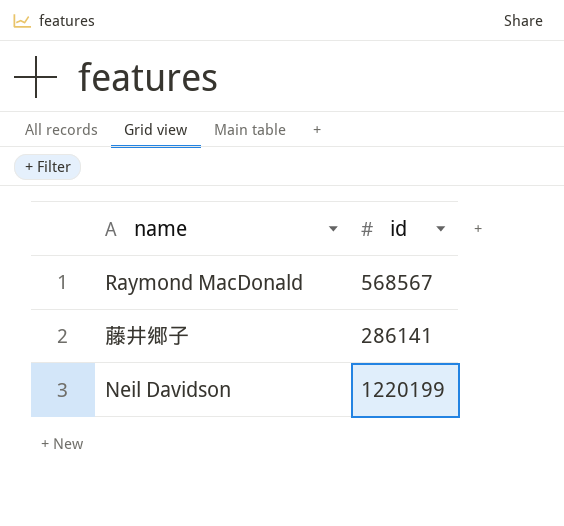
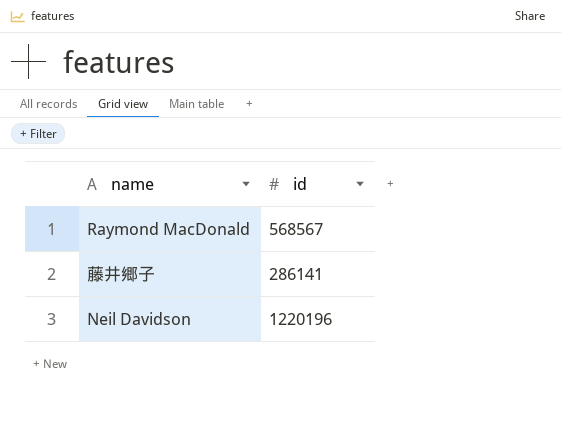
Neil Davidson | id: 1220199 -> 1220196

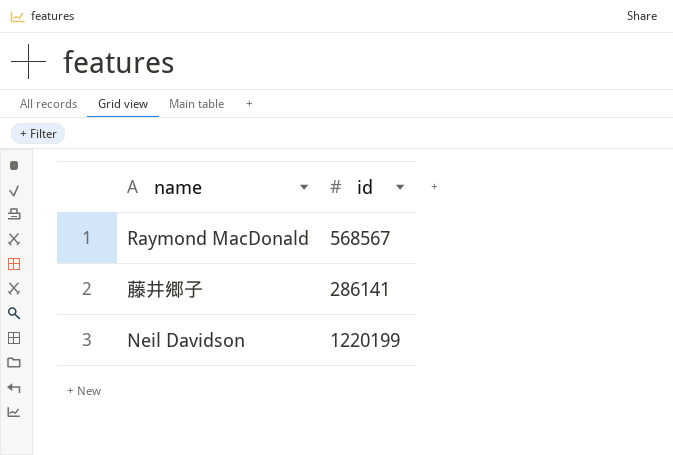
Neil Davidson | id: 1220196 -> 1220199

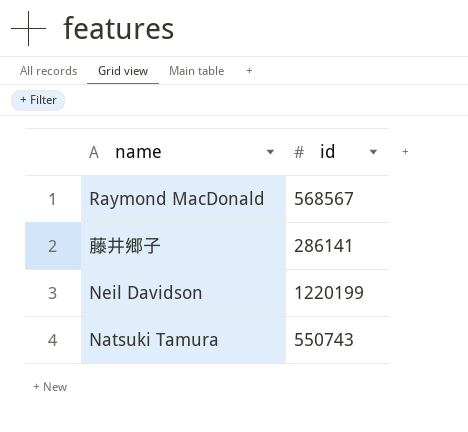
row Natsuki Tamura: none -> 550743

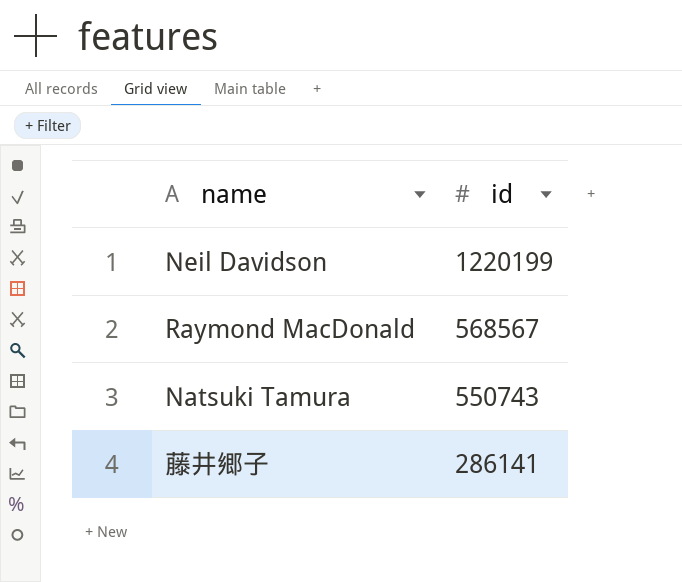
row order: none -> id descending

